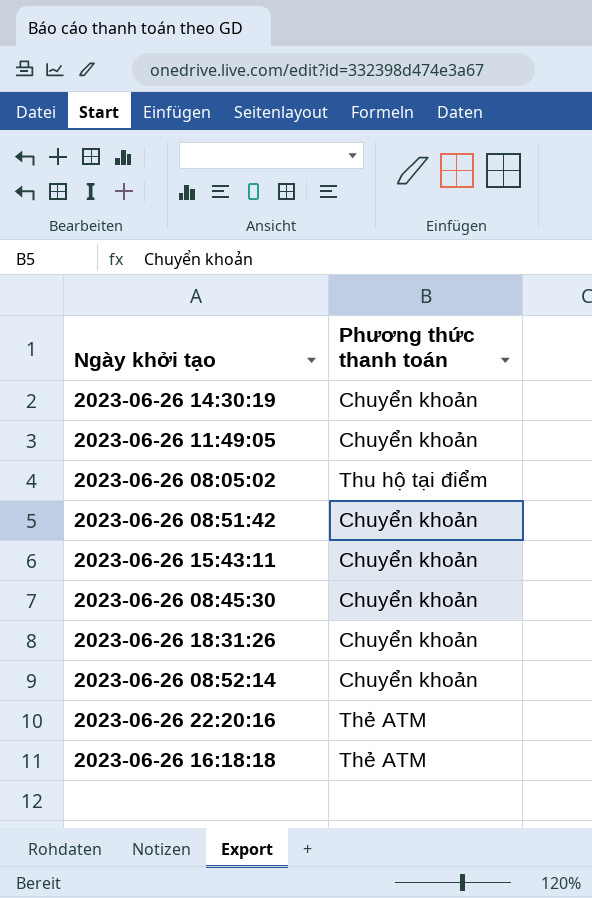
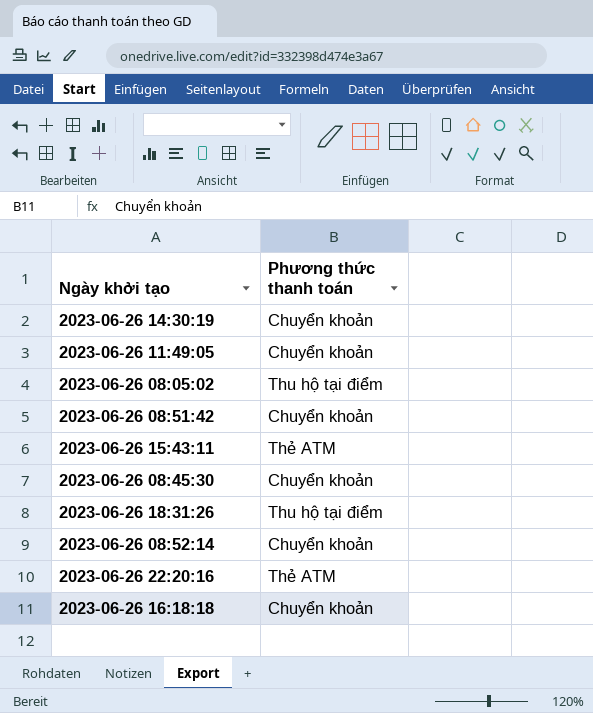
2023-06-26 15:43:11 | Phương thức thanh toán: Chuyển khoản -> Thẻ ATM
2023-06-26 18:31:26 | Phương thức thanh toán: Chuyển khoản -> Thu hộ tại điểm
2023-06-26 16:18:18 | Phương thức thanh toán: Thẻ ATM -> Chuyển khoản

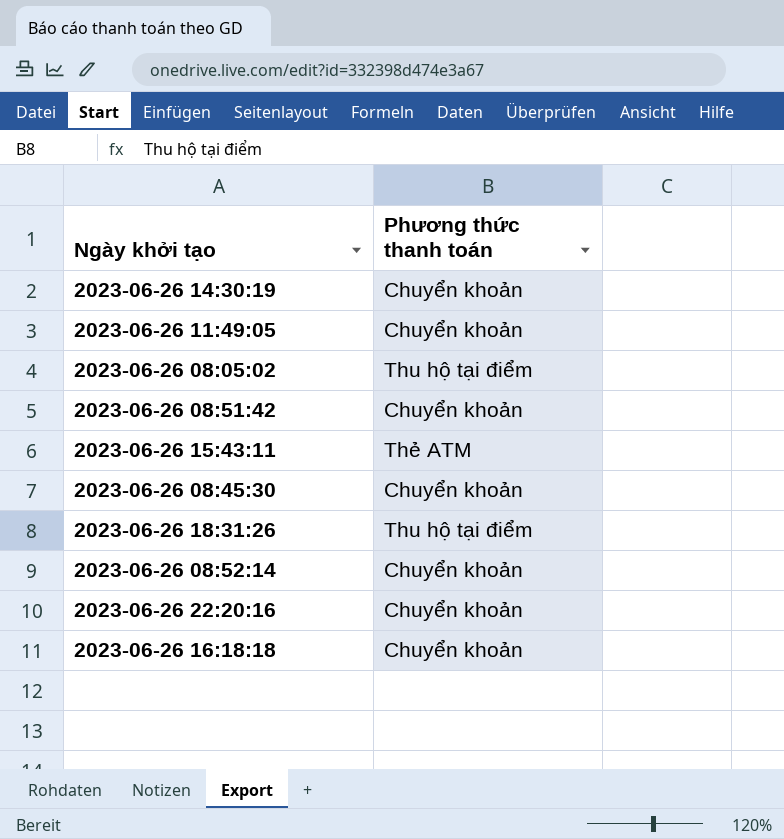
2023-06-26 22:20:16 | Phương thức thanh toán: Thẻ ATM -> Chuyển khoản

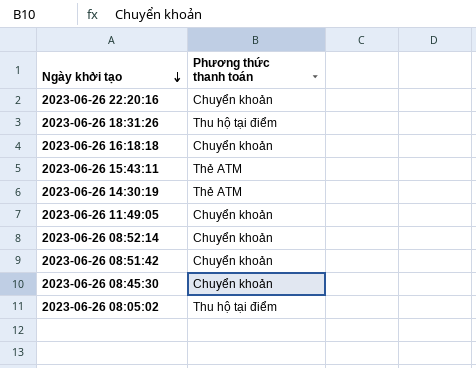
row order: none -> Ngày khởi tạo descending
2023-06-26 14:30:19 | Phương thức thanh toán: Chuyển khoản -> Thẻ ATM

